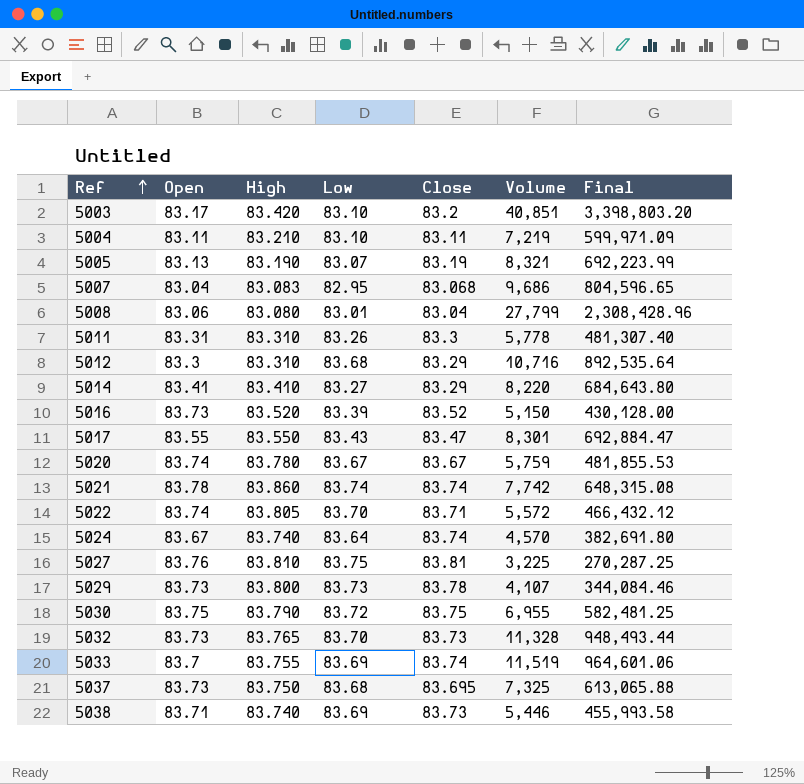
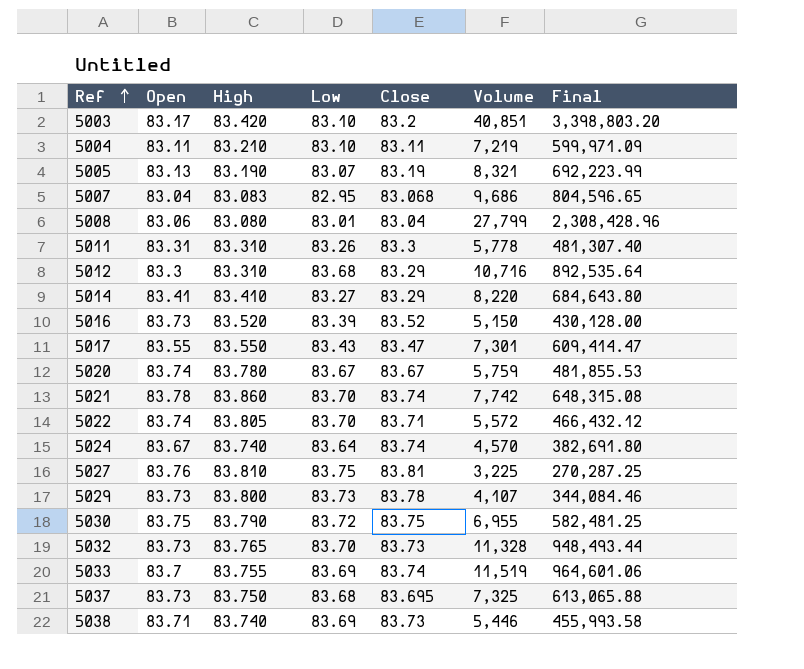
5017 | Volume: 8,301 -> 7,301
5017 | Final: 692,884.47 -> 609,414.47
5021 | Low: 83.74 -> 83.70

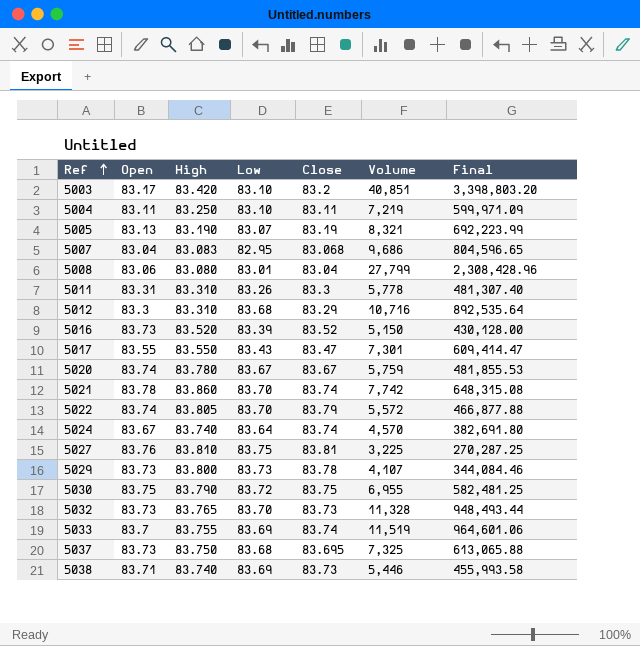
row 5014: 83.41 | 83.410 | 83.27 | 83.29 | 8,220 | 684,643.80 -> none
5004 | High: 83.210 -> 83.250
5022 | Close: 83.71 -> 83.79
5022 | Final: 466,432.12 -> 466,877.88

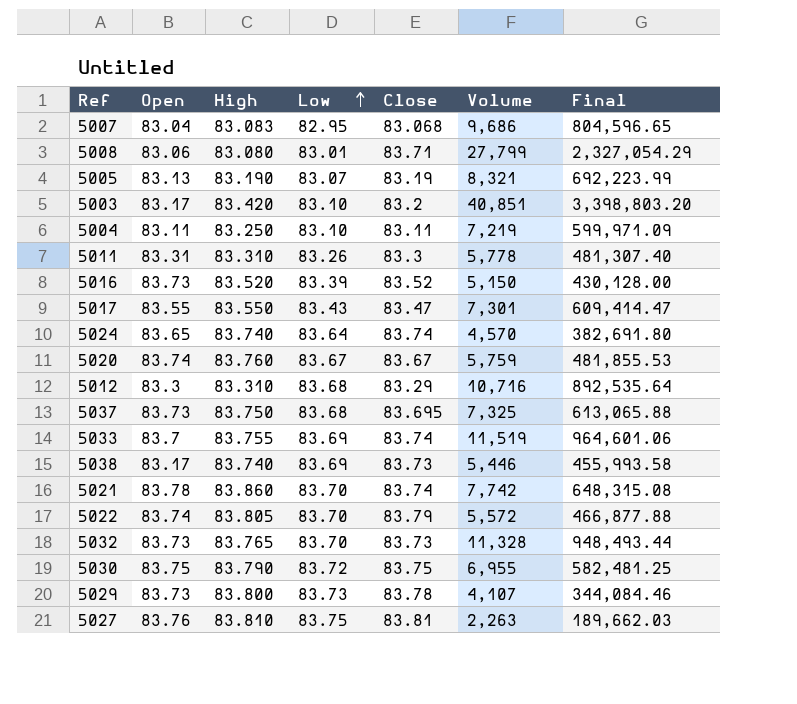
row order: Ref ascending -> Low ascending
5008 | Close: 83.04 -> 83.71
5008 | Final: 2,308,428.96 -> 2,327,054.29
5024 | Open: 83.67 -> 83.65
5020 | High: 83.780 -> 83.760
5038 | Open: 83.71 -> 83.17
5027 | Volume: 3,225 -> 2,263
5027 | Final: 270,287.25 -> 189,662.03

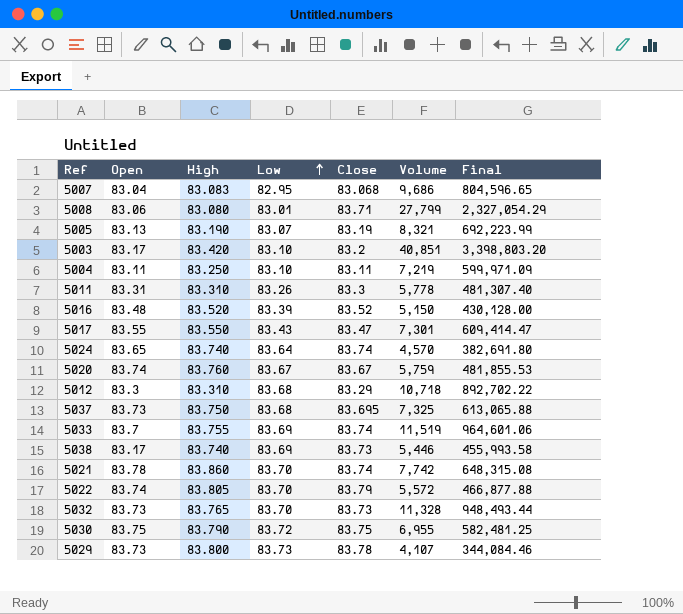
row 5027: 83.76 | 83.810 | 83.75 | 83.81 | 2,263 | 189,662.03 -> none
5016 | Open: 83.73 -> 83.48
5012 | Volume: 10,716 -> 10,718
5012 | Final: 892,535.64 -> 892,702.22

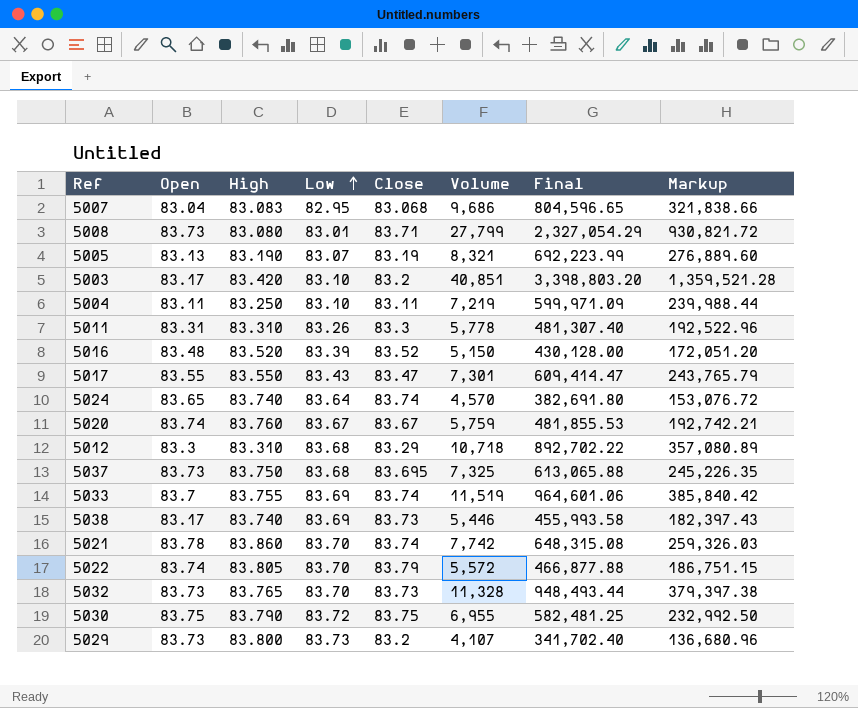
column Markup | formula: none -> [Final] * 0.4
5008 | Open: 83.06 -> 83.73
5029 | Close: 83.78 -> 83.2
5029 | Final: 344,084.46 -> 341,702.40

